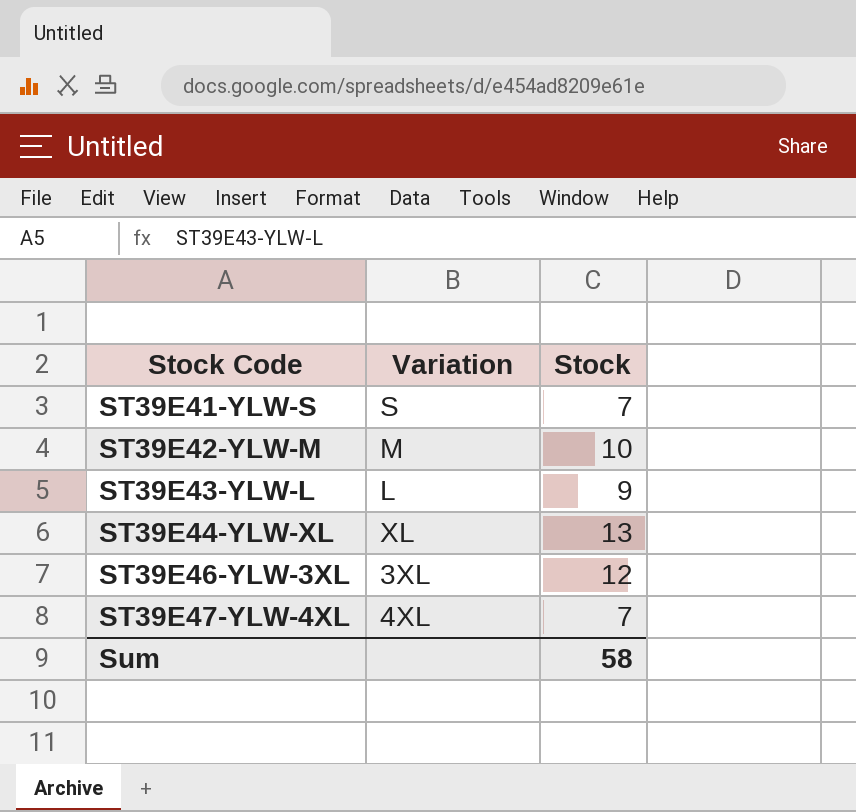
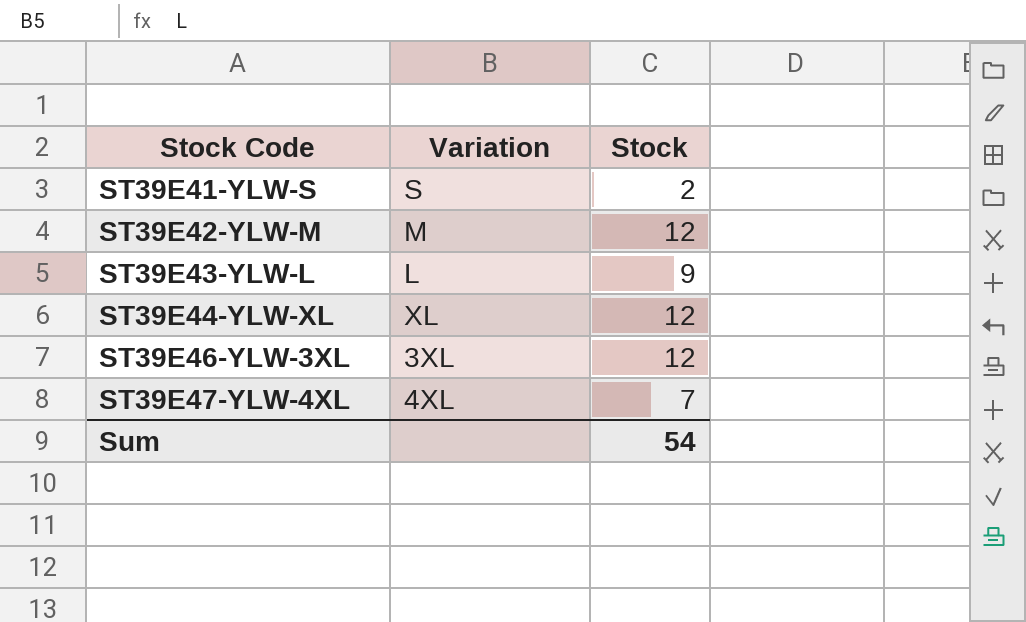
ST39E41-YLW-S | Stock: 7 -> 2
ST39E42-YLW-M | Stock: 10 -> 12
ST39E44-YLW-XL | Stock: 13 -> 12
Sum | Stock: 58 -> 54

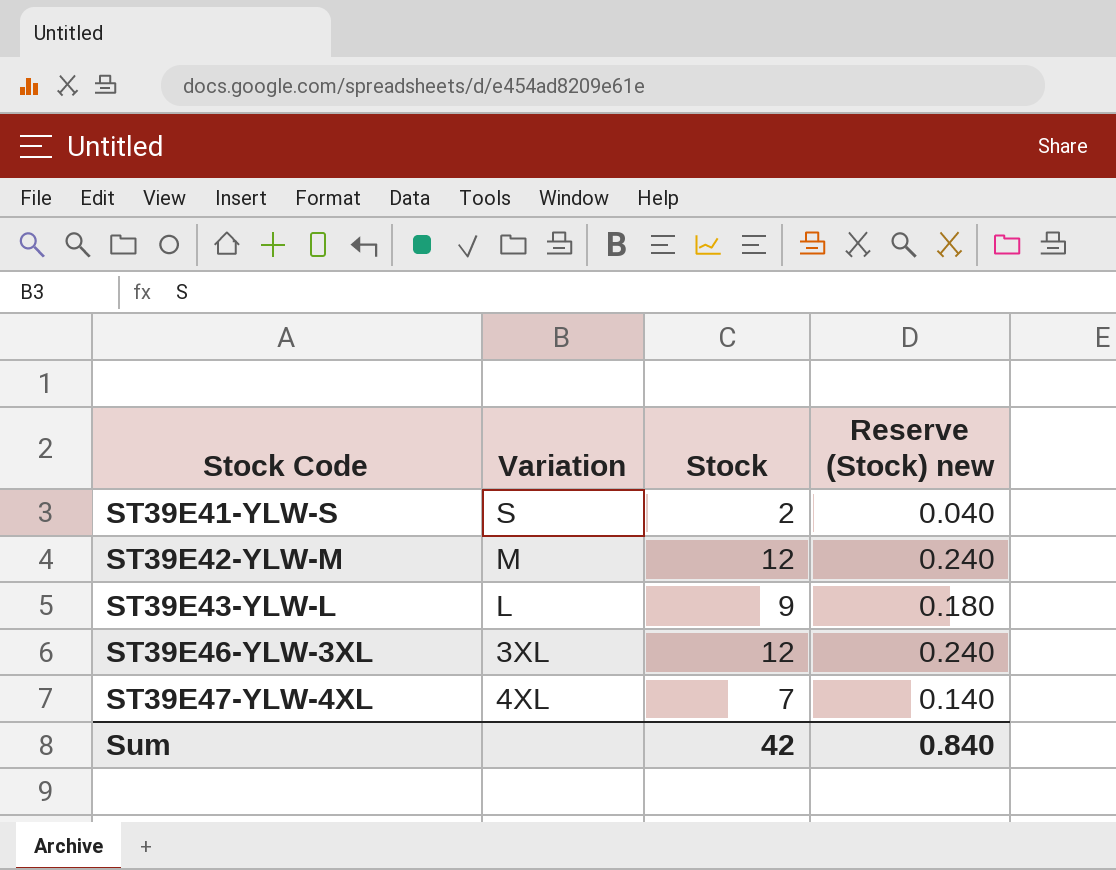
column Reserve (Stock) new | formula: none -> [Stock] * 0.02
row ST39E44-YLW-XL: XL | 12 -> none
Sum | Stock: 54 -> 42

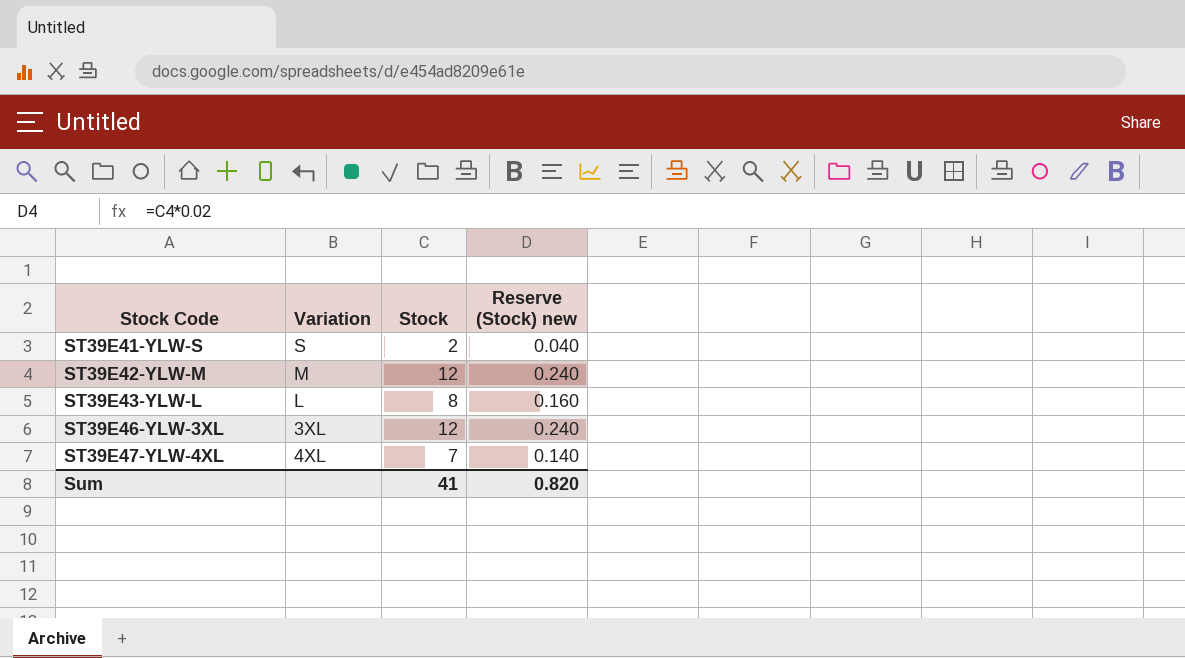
ST39E43-YLW-L | Stock: 9 -> 8
ST39E43-YLW-L | Reserve (Stock) new: 0.180 -> 0.160
Sum | Stock: 42 -> 41
Sum | Reserve (Stock) new: 0.840 -> 0.820

